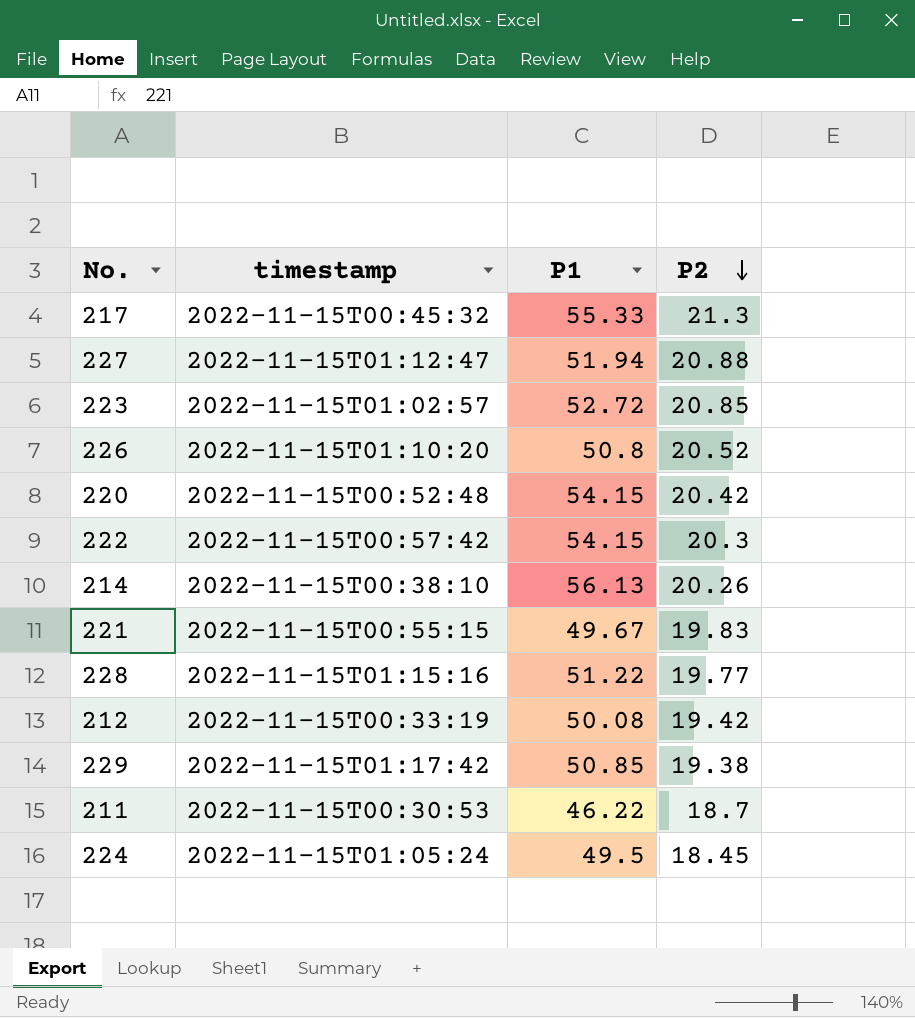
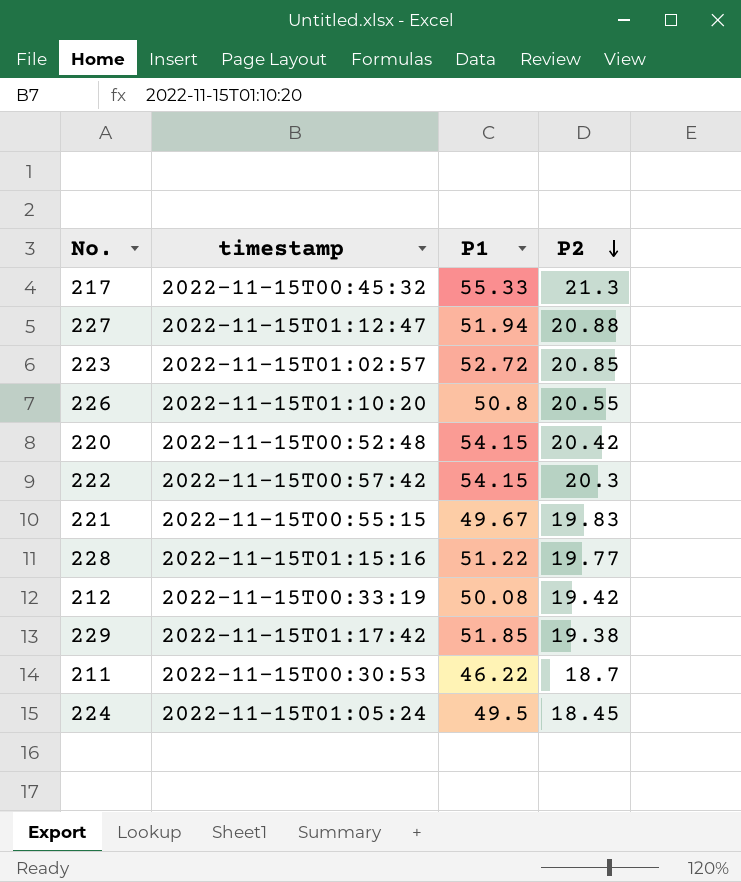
row 214: 2022-11-15T00:38:10 | 56.13 | 20.26 -> none
226 | P2: 20.52 -> 20.55
229 | P1: 50.85 -> 51.85

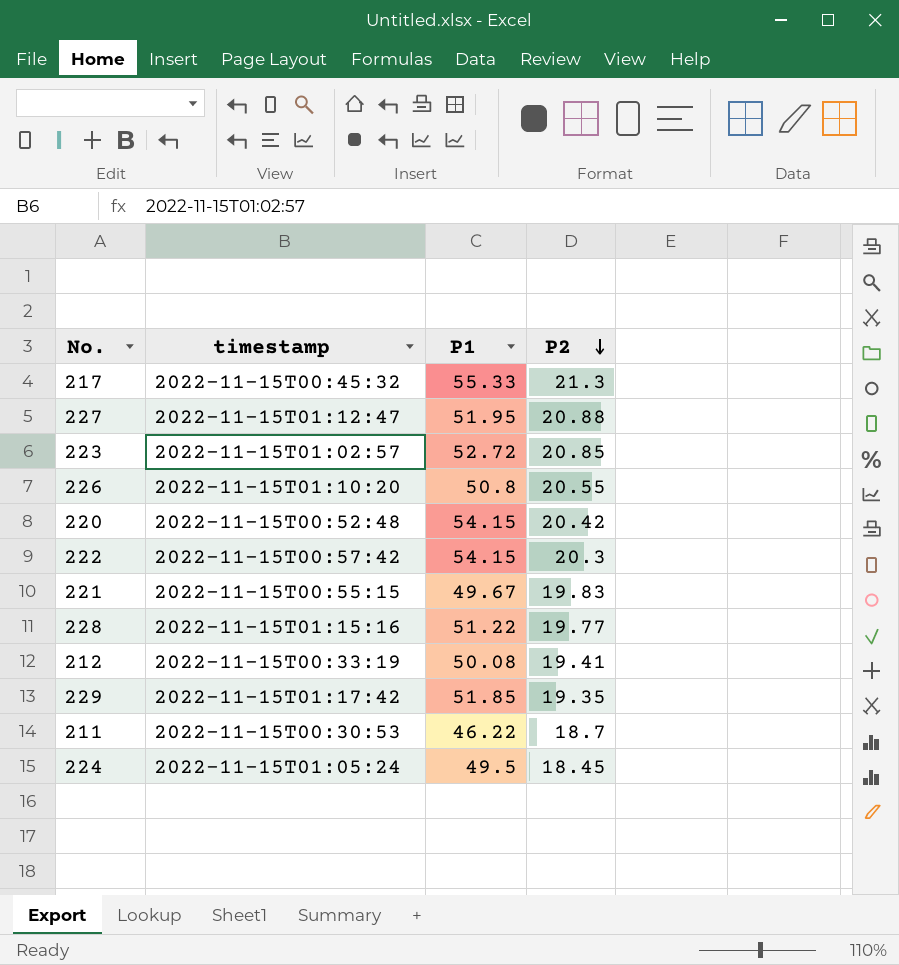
227 | P1: 51.94 -> 51.95
212 | P2: 19.42 -> 19.41
229 | P2: 19.38 -> 19.35

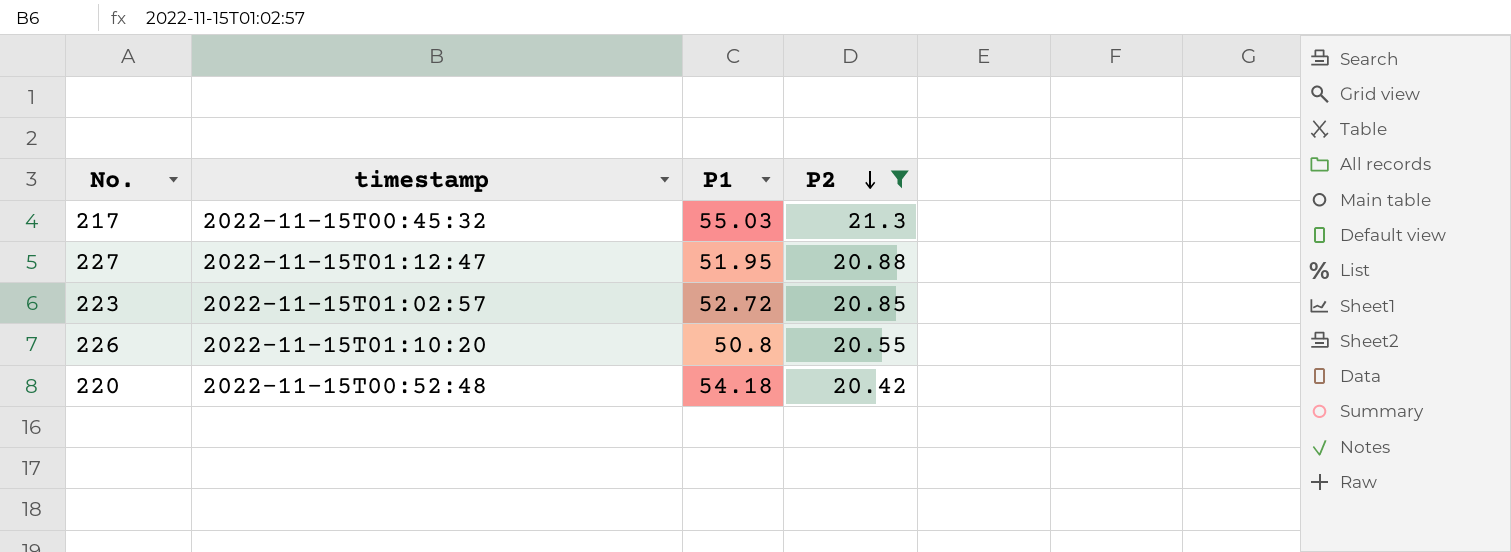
filter: none -> P2 >= 20.42
217 | P1: 55.33 -> 55.03
220 | P1: 54.15 -> 54.18

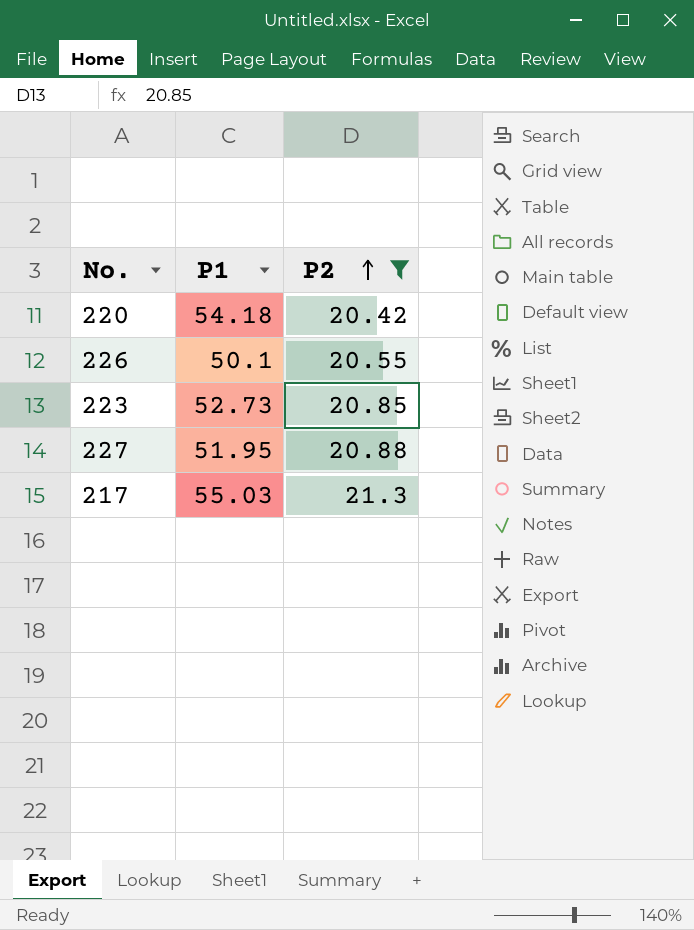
row order: P2 descending -> P2 ascending
column timestamp | position: 2 -> none
226 | P1: 50.8 -> 50.1
223 | P1: 52.72 -> 52.73

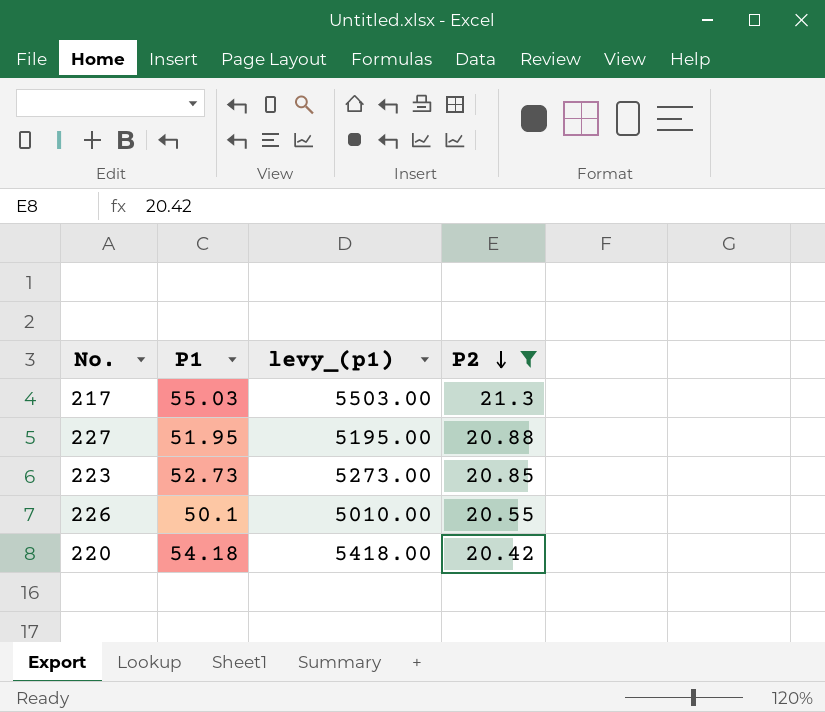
row order: P2 ascending -> P2 descending
column levy_(p1) | formula: none -> [P1] * 100

